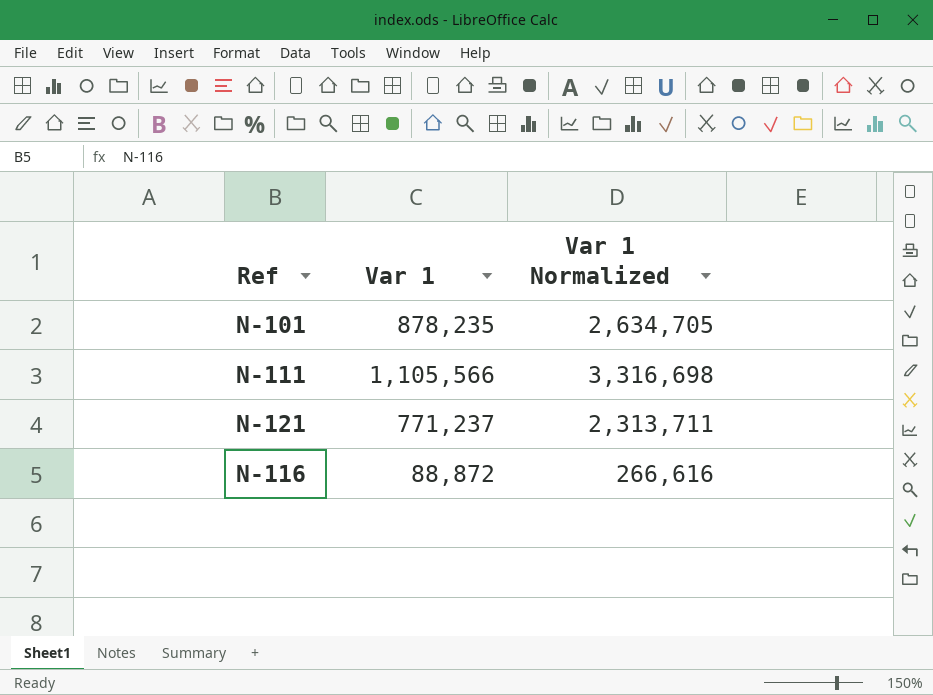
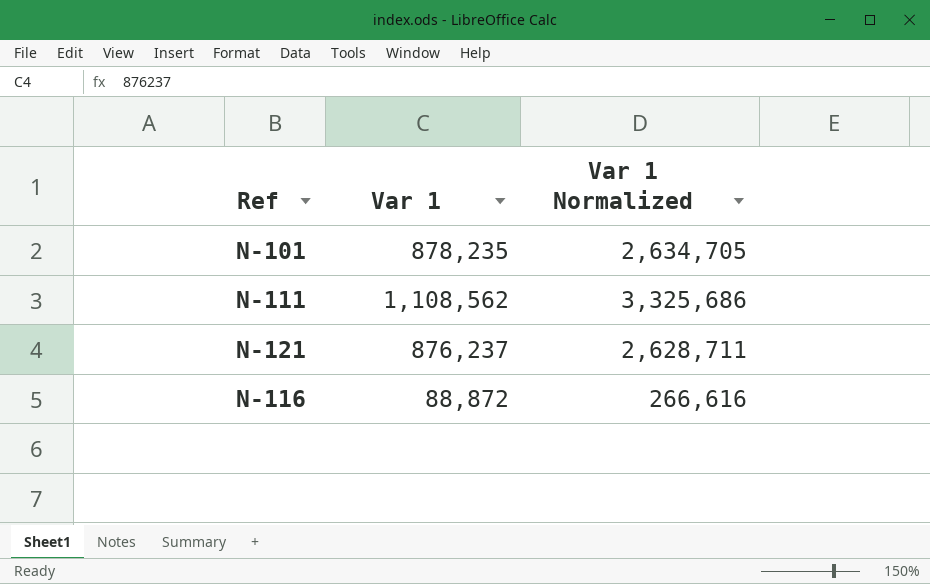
N-111 | Var 1: 1,105,566 -> 1,108,562
N-111 | Var 1 Normalized: 3,316,698 -> 3,325,686
N-121 | Var 1: 771,237 -> 876,237
N-121 | Var 1 Normalized: 2,313,711 -> 2,628,711

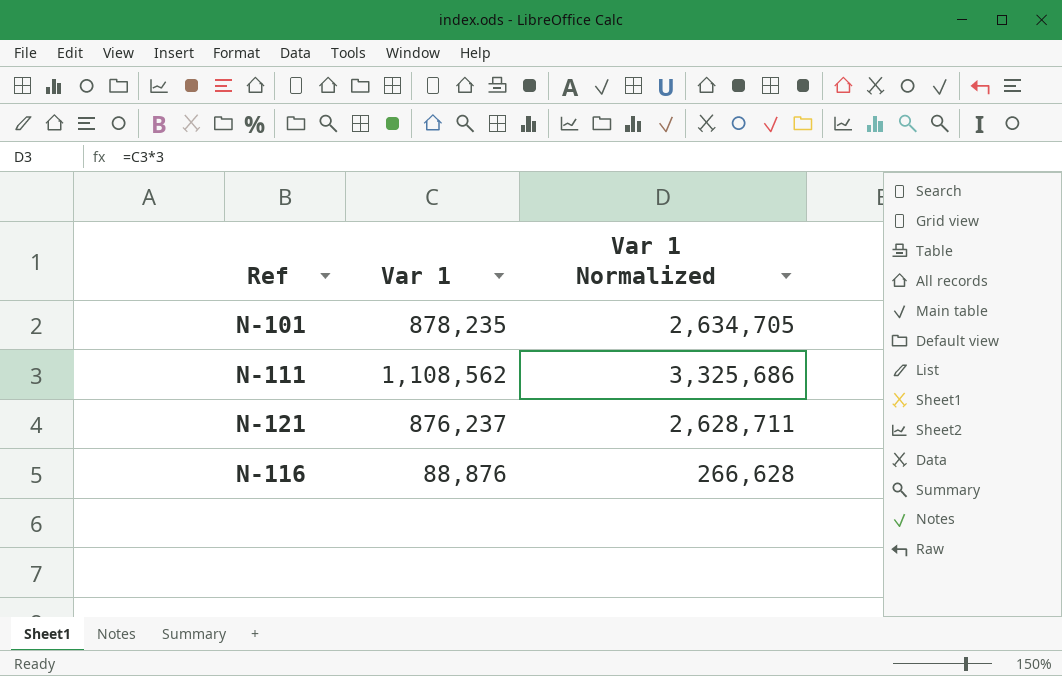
N-116 | Var 1: 88,872 -> 88,876
N-116 | Var 1 Normalized: 266,616 -> 266,628

